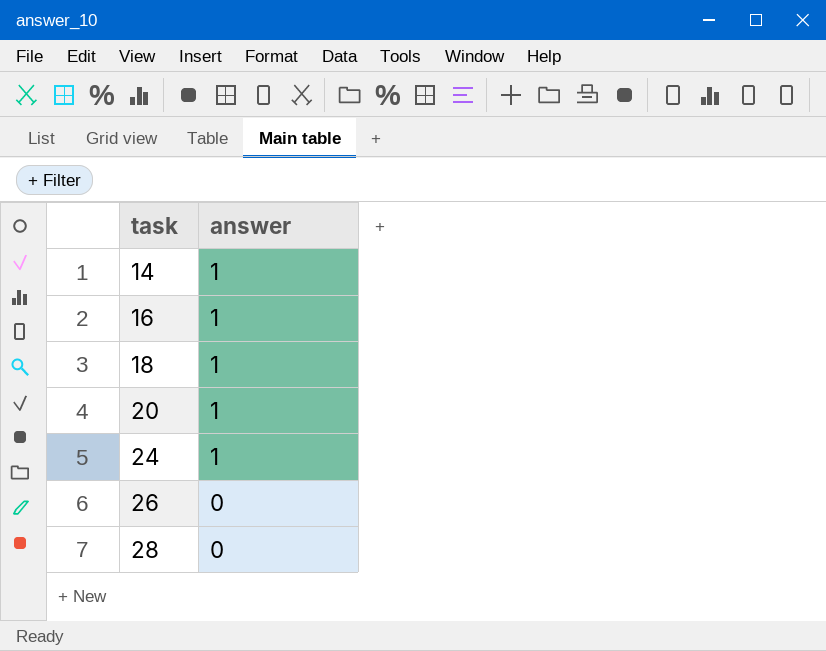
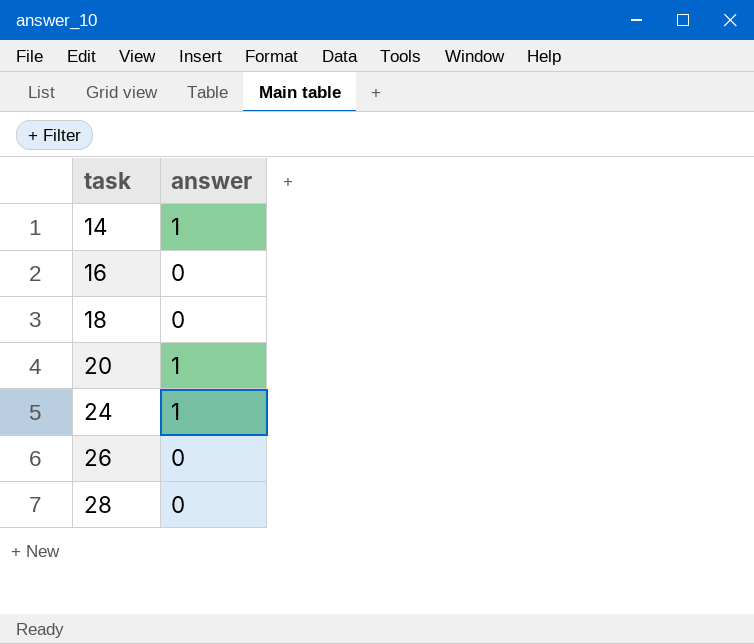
16 | answer: 1 -> 0
18 | answer: 1 -> 0

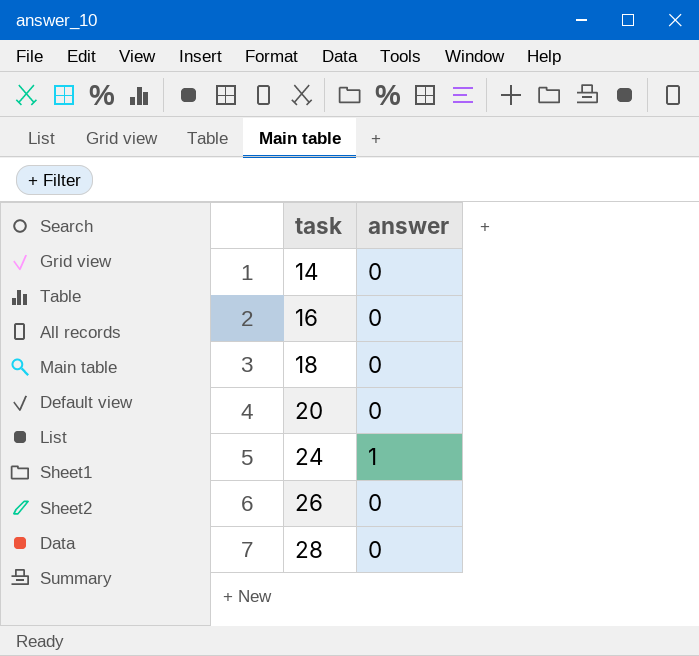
14 | answer: 1 -> 0
20 | answer: 1 -> 0

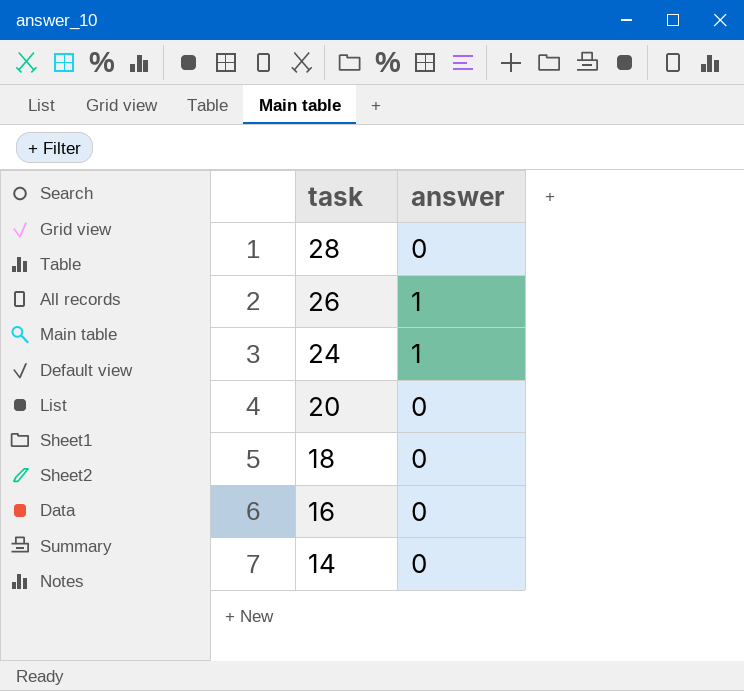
row order: task ascending -> task descending
26 | answer: 0 -> 1

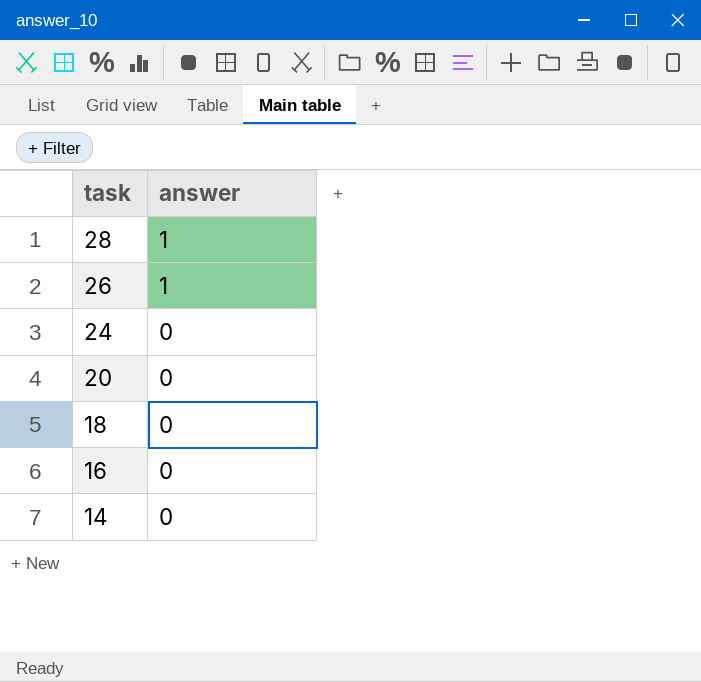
28 | answer: 0 -> 1
24 | answer: 1 -> 0

